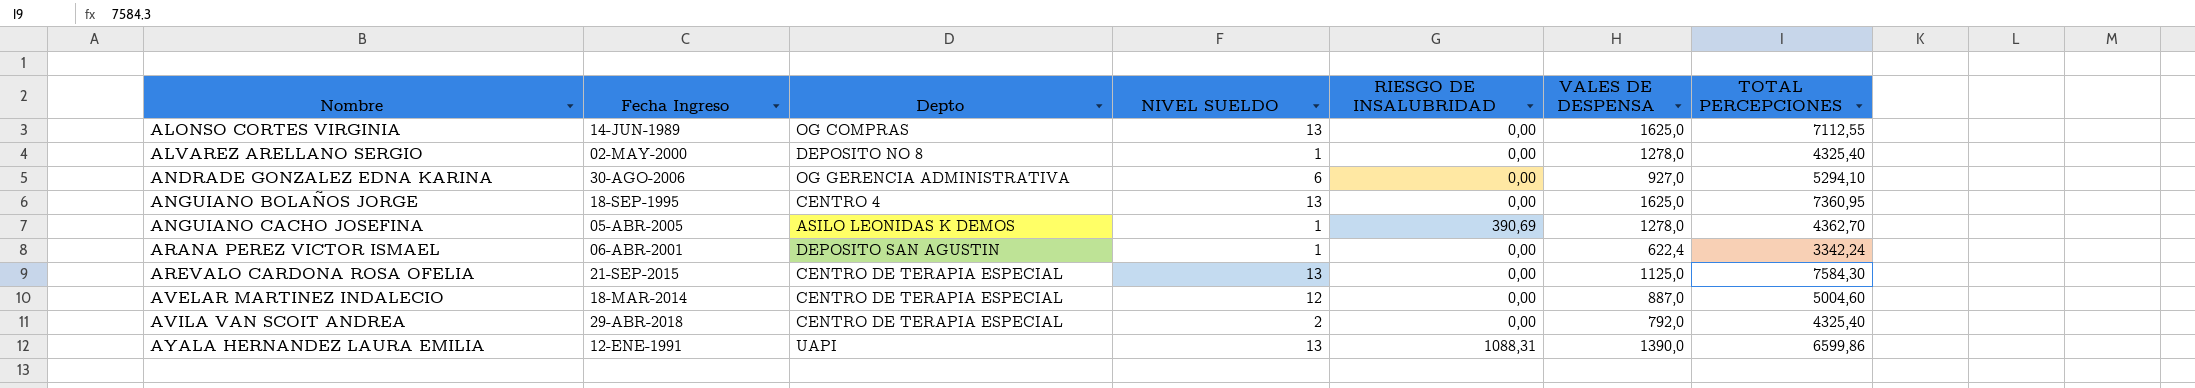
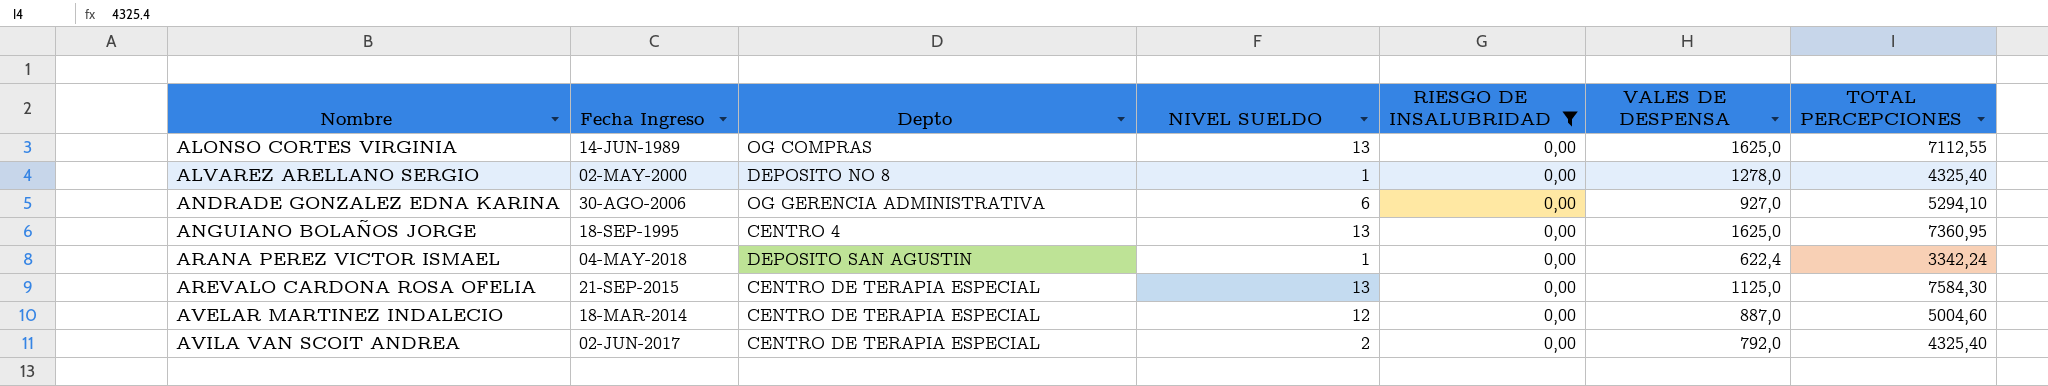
filter: none -> RIESGO DE INSALUBRIDAD = 0,00
ARANA PEREZ VICTOR ISMAEL | Fecha Ingreso: 06-ABR-2001 -> 04-MAY-2018
AVILA VAN SCOIT ANDREA | Fecha Ingreso: 29-ABR-2018 -> 02-JUN-2017

